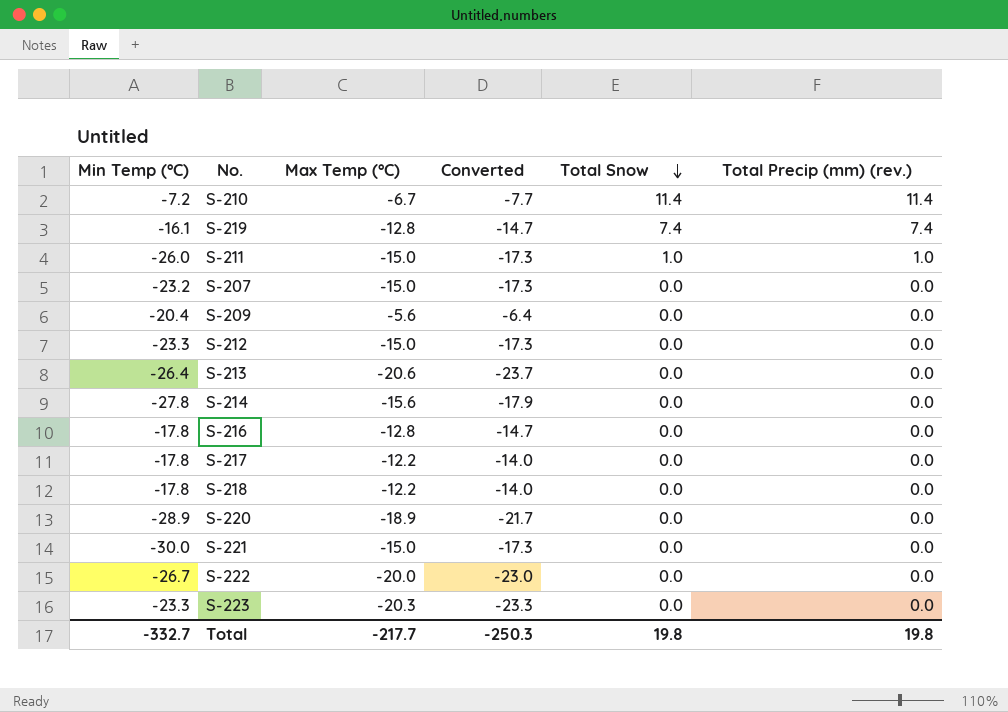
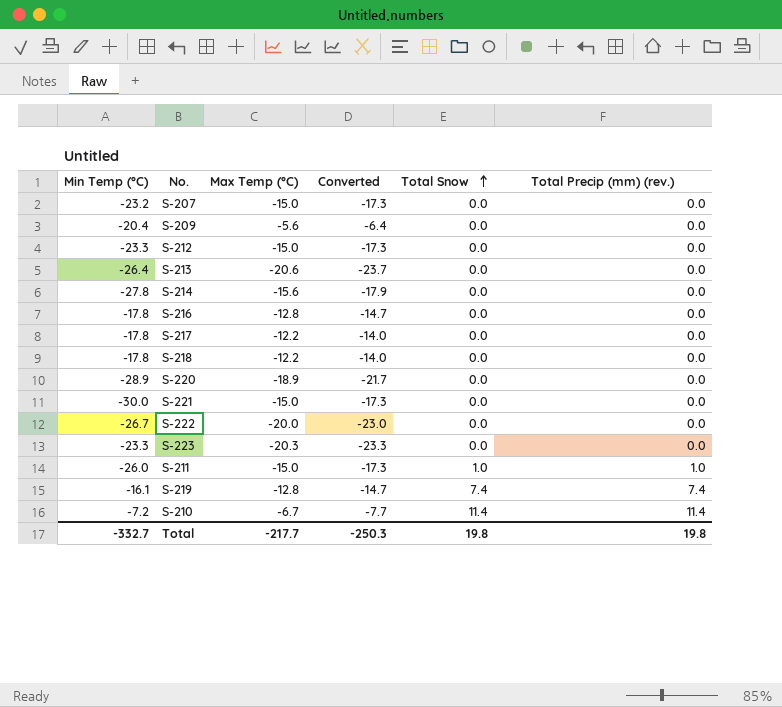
row order: Total Snow descending -> Total Snow ascending

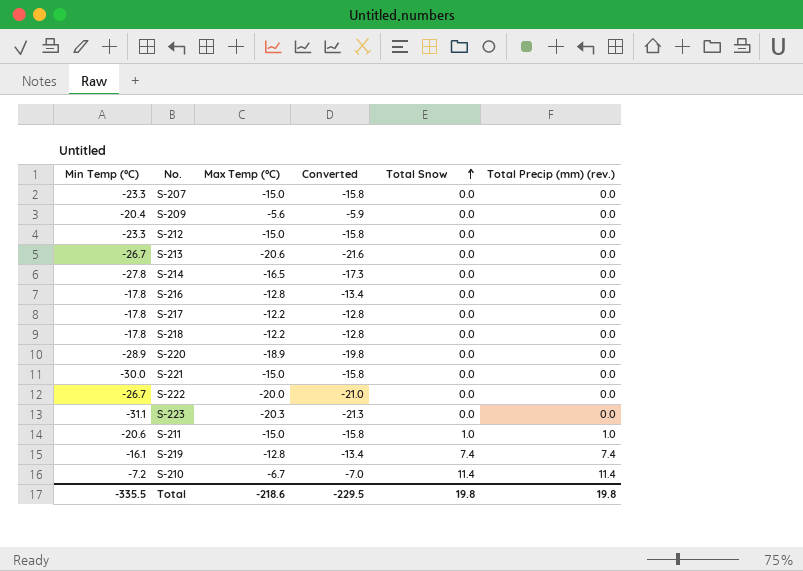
column Converted | formula: [Max Temp (°C)] * 1.15 -> [Max Temp (°C)] * 1.05
S-207 | Min Temp (°C): -23.2 -> -23.3
S-213 | Min Temp (°C): -26.4 -> -26.7
S-214 | Max Temp (°C): -15.6 -> -16.5
S-223 | Min Temp (°C): -23.3 -> -31.1
S-211 | Min Temp (°C): -26.0 -> -20.6
Total | Min Temp (°C): -332.7 -> -335.5
Total | Max Temp (°C): -217.7 -> -218.6
Total | Converted: -250.3 -> -229.5

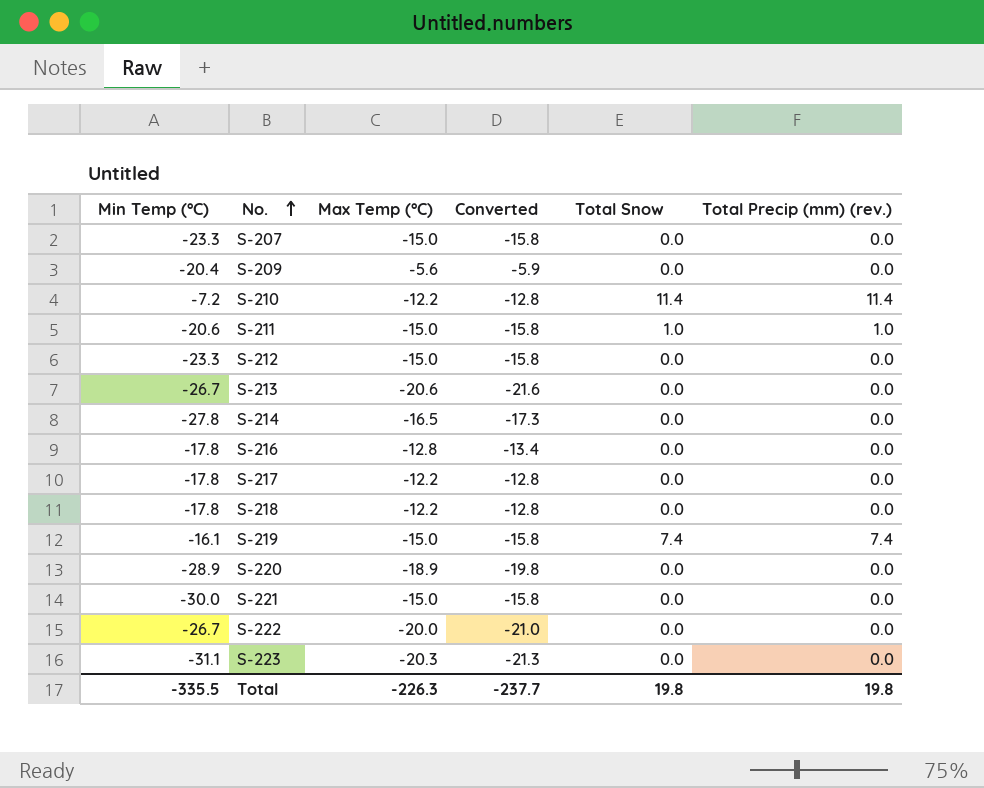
row order: Total Snow ascending -> No. ascending
S-210 | Max Temp (°C): -6.7 -> -12.2
S-210 | Converted: -7.0 -> -12.8
S-219 | Max Temp (°C): -12.8 -> -15.0
S-219 | Converted: -13.4 -> -15.8
Total | Max Temp (°C): -218.6 -> -226.3
Total | Converted: -229.5 -> -237.7

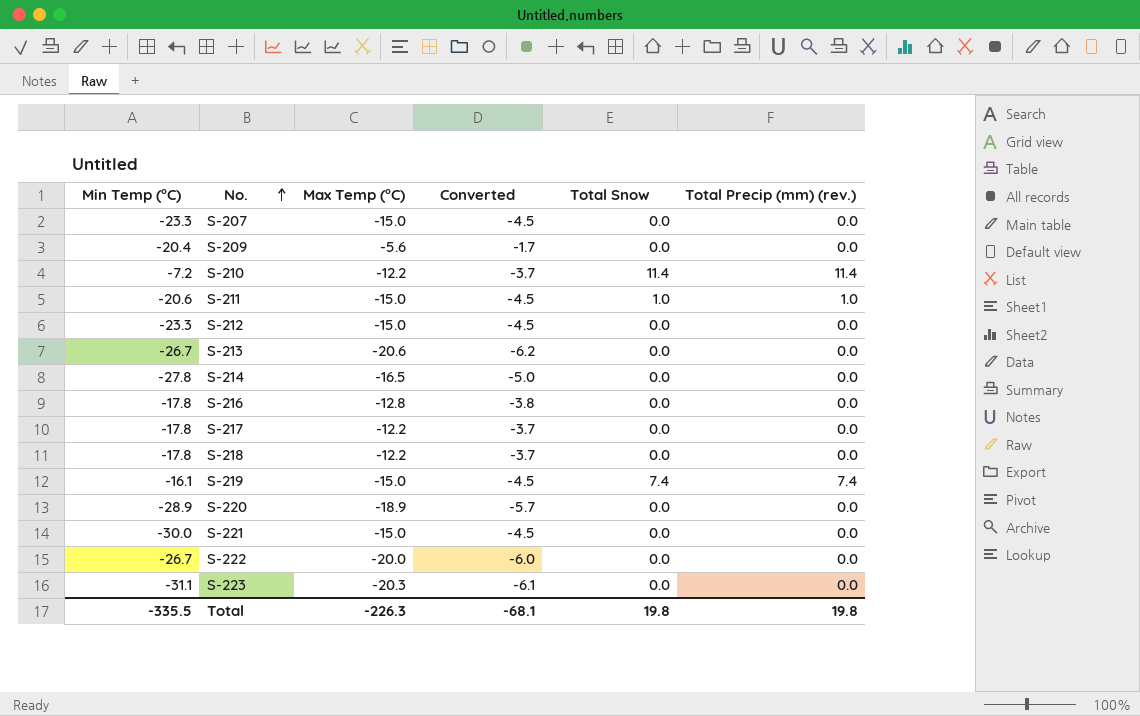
column Converted | formula: [Max Temp (°C)] * 1.05 -> [Max Temp (°C)] * 0.3
Total | Converted: -237.7 -> -68.1

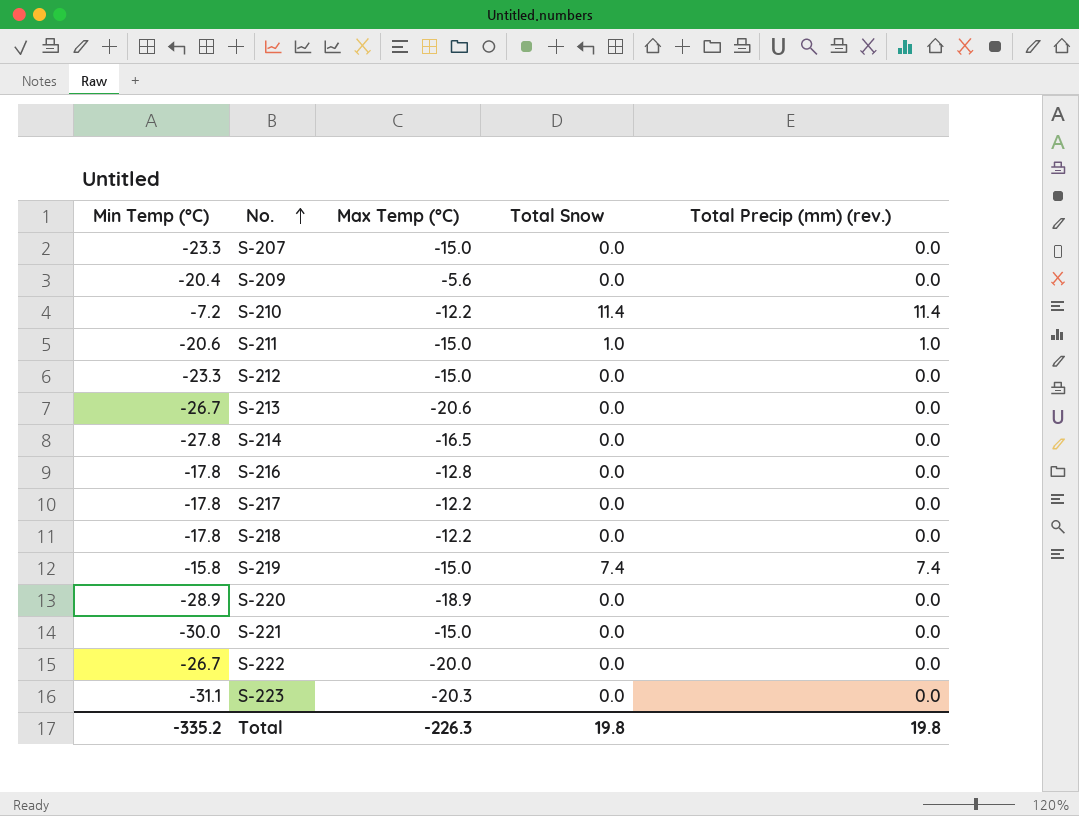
column Converted | formula: [Max Temp (°C)] * 0.3 -> none
S-219 | Min Temp (°C): -16.1 -> -15.8
Total | Min Temp (°C): -335.5 -> -335.2

